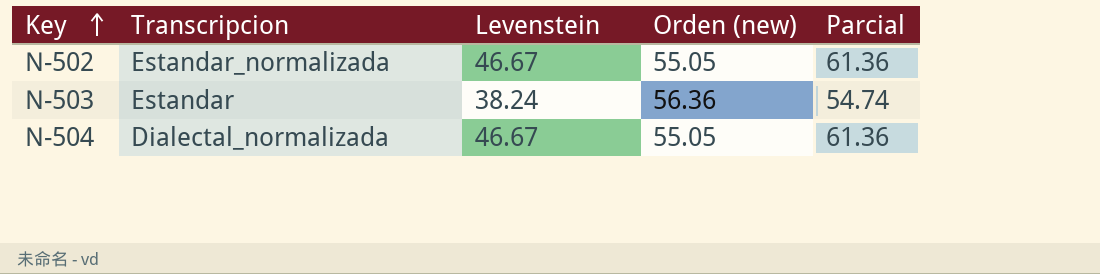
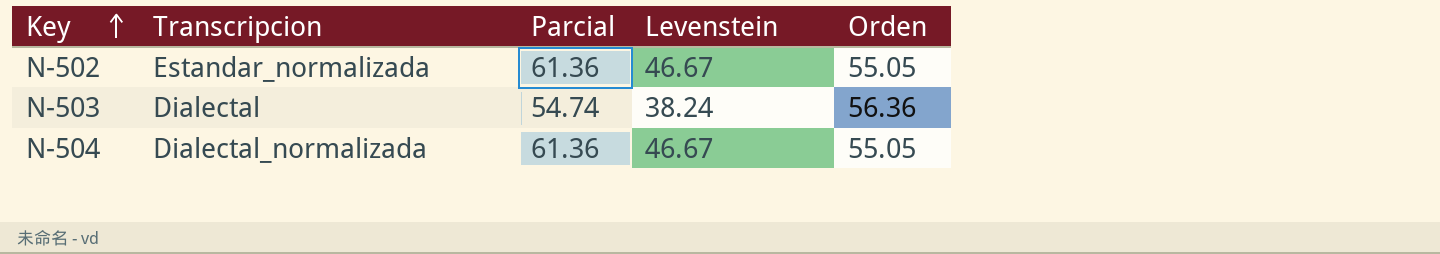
column Parcial | position: 5 -> 3
column name: Orden (new) -> Orden
N-503 | Transcripcion: Estandar -> Dialectal

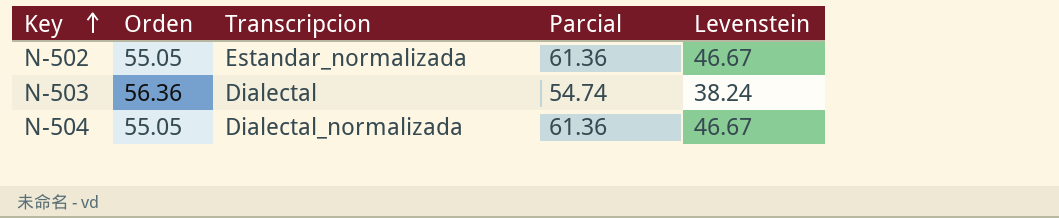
column Orden | position: 5 -> 2

